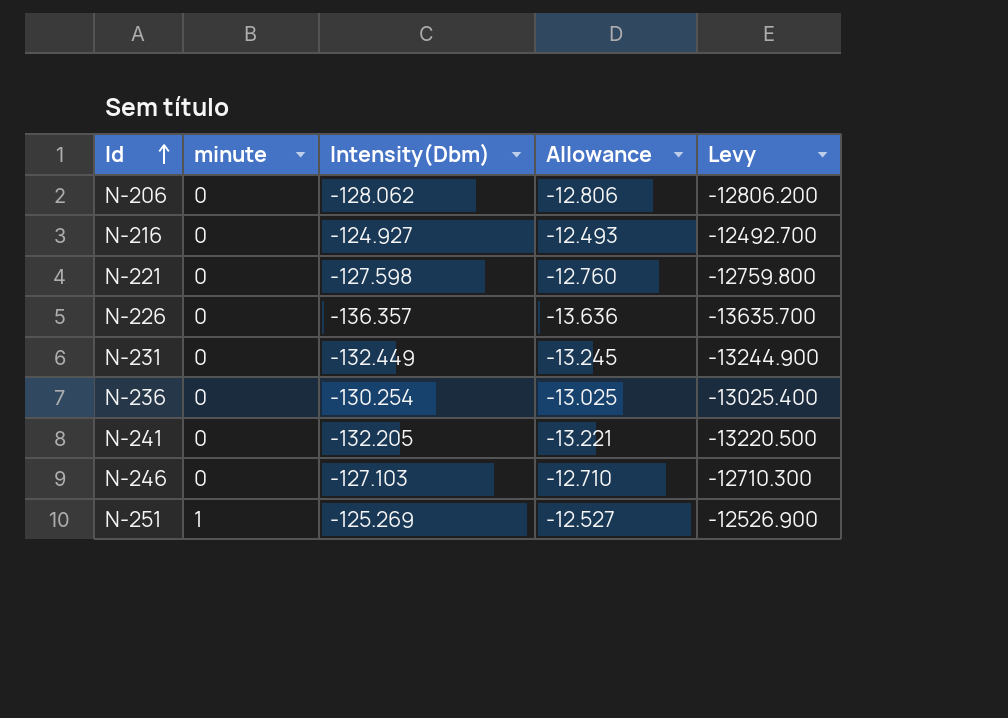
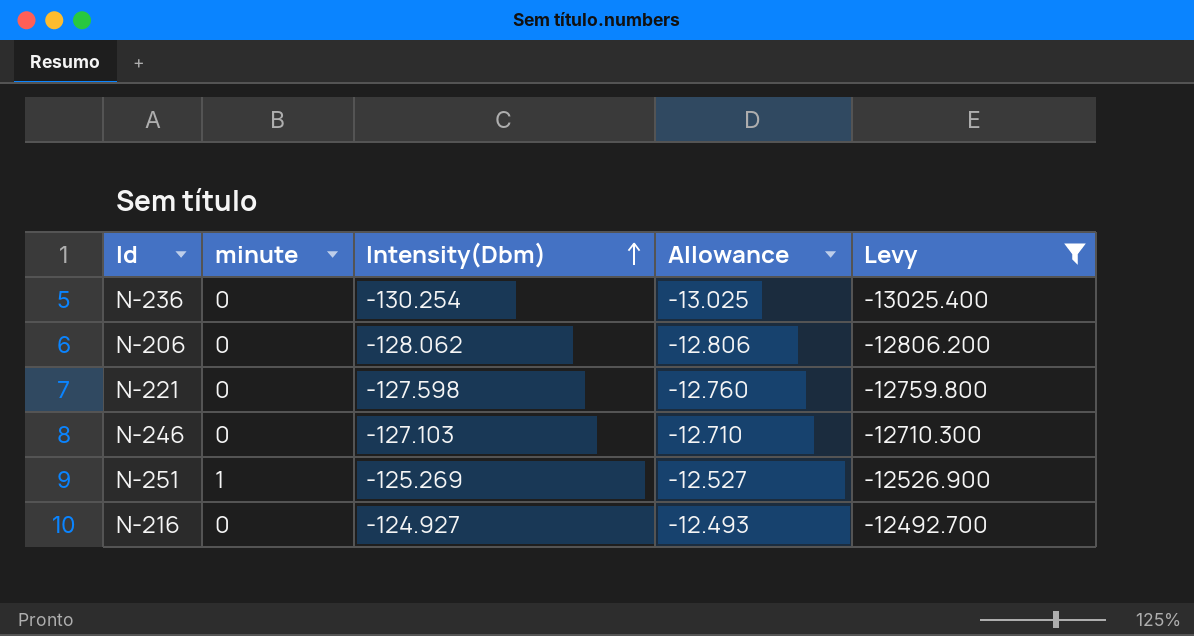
filter: none -> Levy >= -13025.400
row order: Id ascending -> Intensity(Dbm) ascending

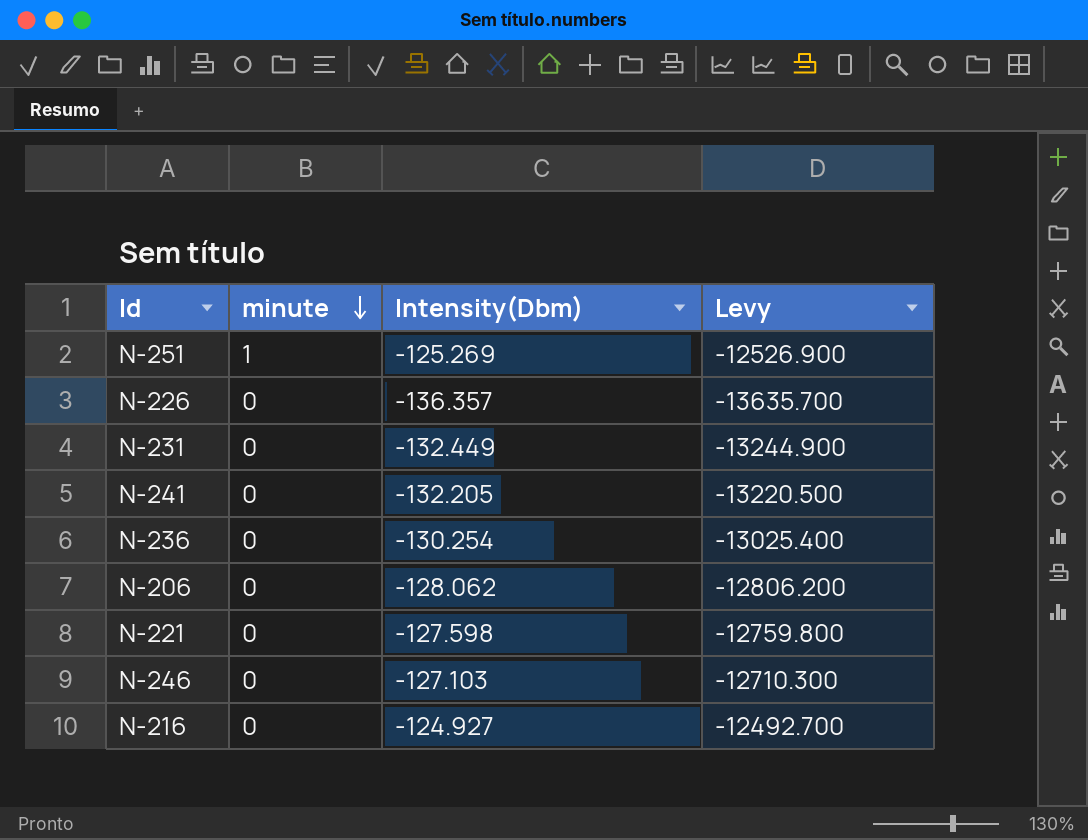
filter: Levy >= -13025.400 -> none
row order: Intensity(Dbm) ascending -> minute descending
column Allowance | formula: [Intensity(Dbm)] * 0.1 -> none

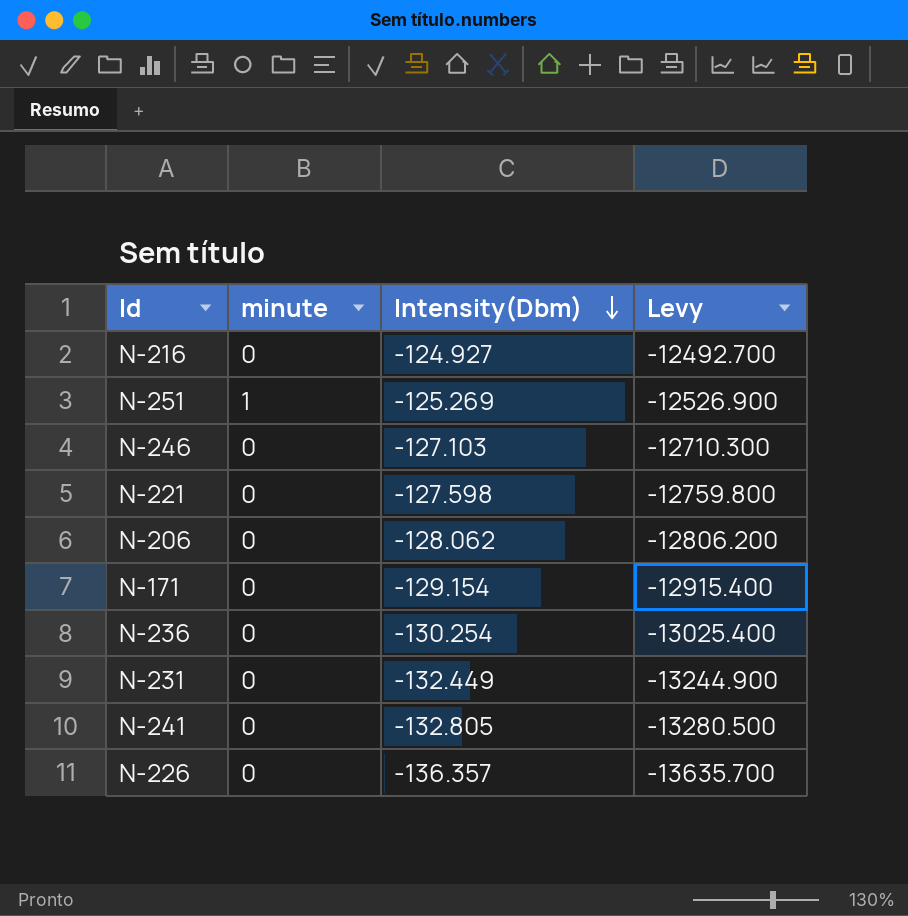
row order: minute descending -> Intensity(Dbm) descending
row N-171: none -> 0 | -129.154 | -12915.400
N-241 | Intensity(Dbm): -132.205 -> -132.805
N-241 | Levy: -13220.500 -> -13280.500

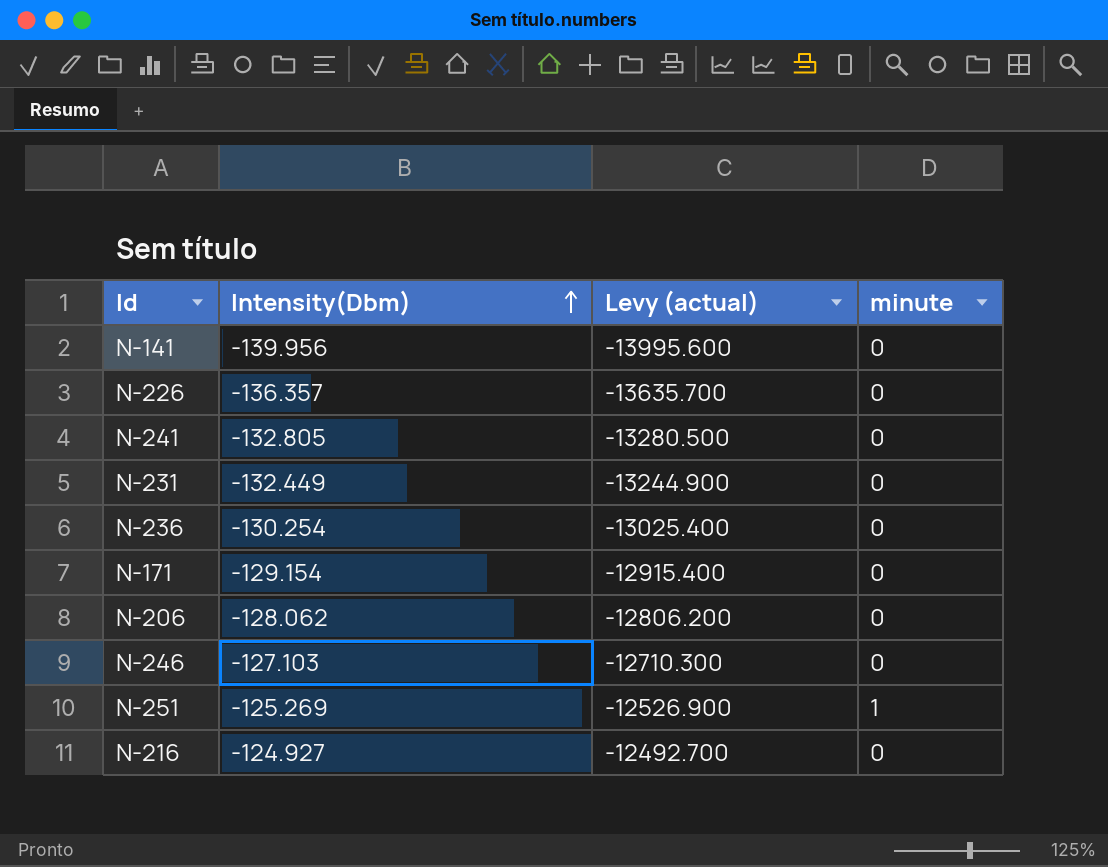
row order: Intensity(Dbm) descending -> Intensity(Dbm) ascending
column name: Levy -> Levy (actual)
column minute | position: 2 -> 4
row N-221: 0 | -127.598 | -12759.800 -> none
row N-141: none -> -139.956 | -13995.600 | 0

